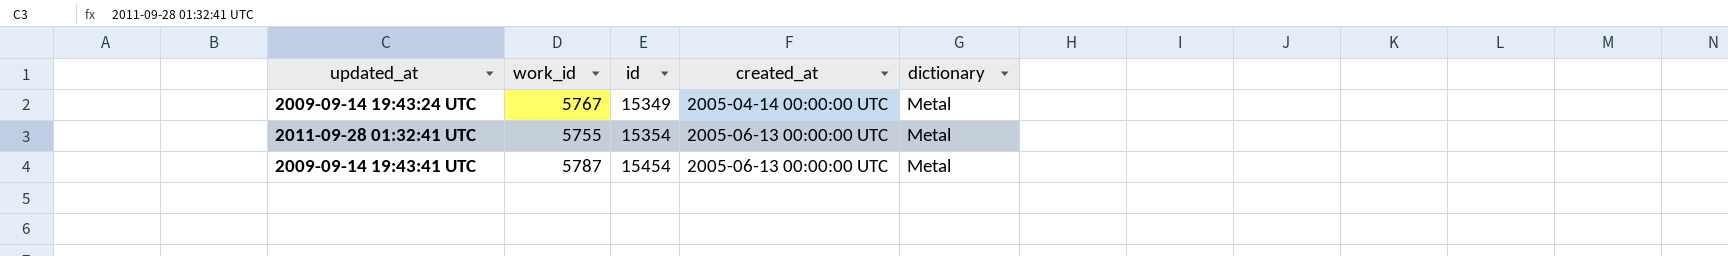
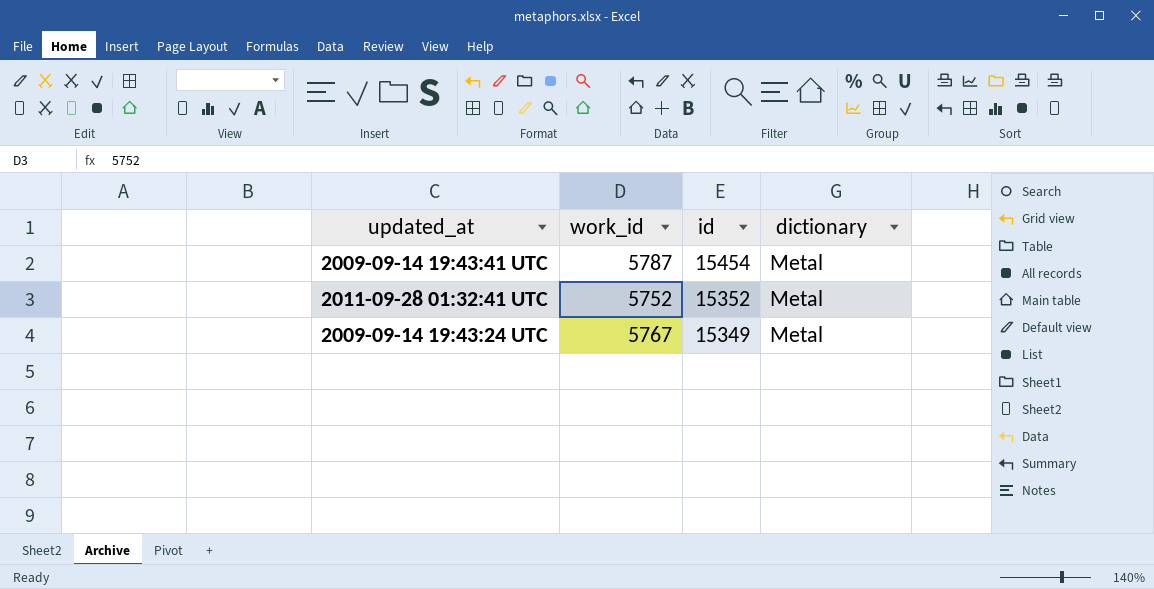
row order: id ascending -> id descending
column created_at | position: 4 -> none
2011-09-28 01:32:41 UTC | work_id: 5755 -> 5752
2011-09-28 01:32:41 UTC | id: 15354 -> 15352

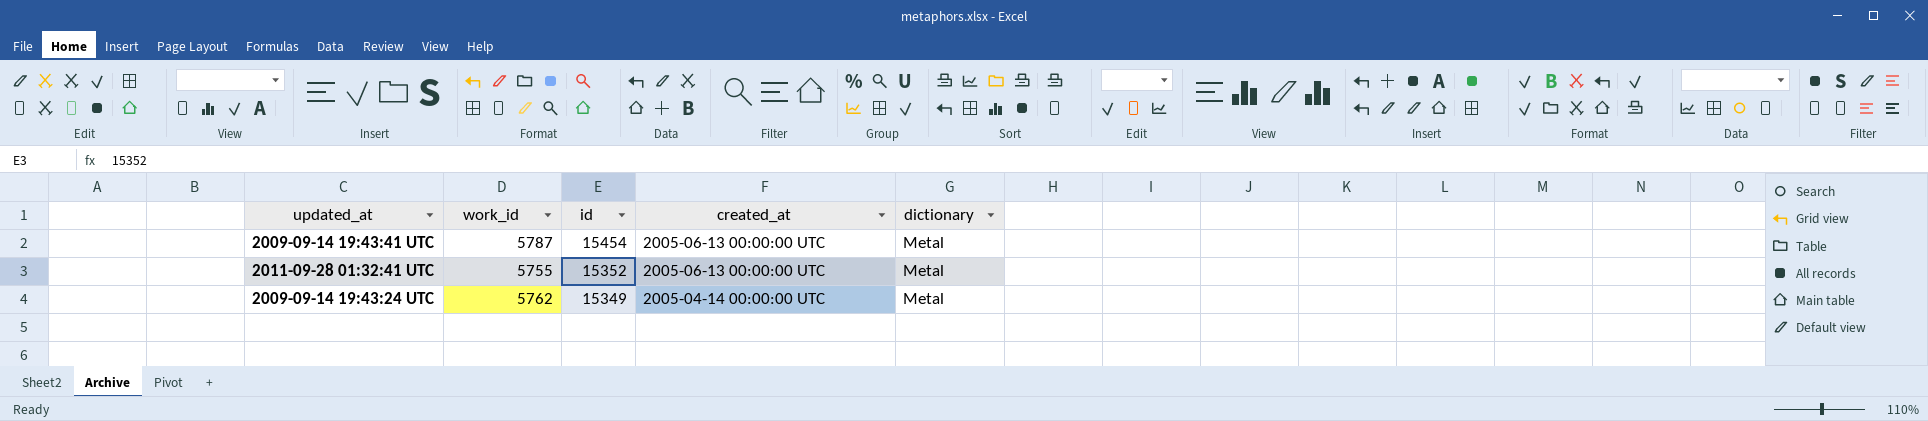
column created_at | position: none -> 4
2011-09-28 01:32:41 UTC | work_id: 5752 -> 5755
2009-09-14 19:43:24 UTC | work_id: 5767 -> 5762

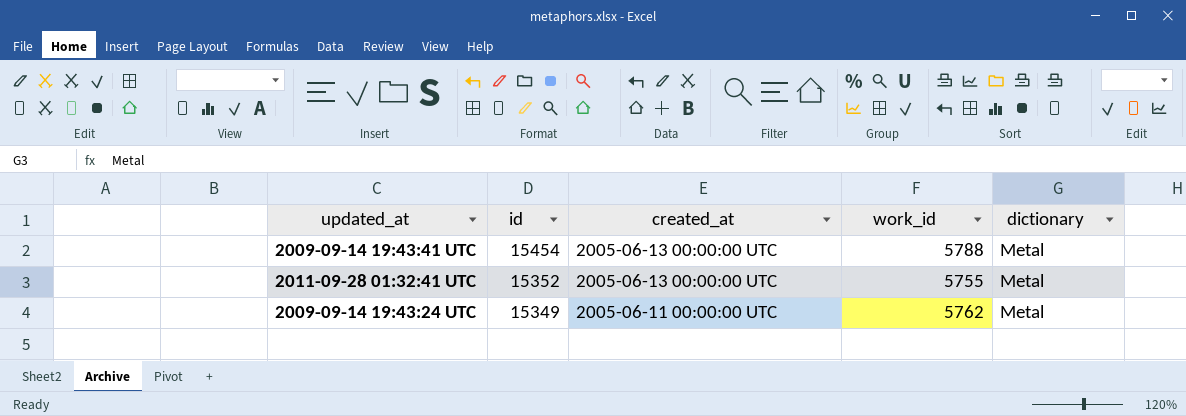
column work_id | position: 2 -> 4
2009-09-14 19:43:41 UTC | work_id: 5787 -> 5788
2009-09-14 19:43:24 UTC | created_at: 2005-04-14 00:00:00 UTC -> 2005-06-11 00:00:00 UTC

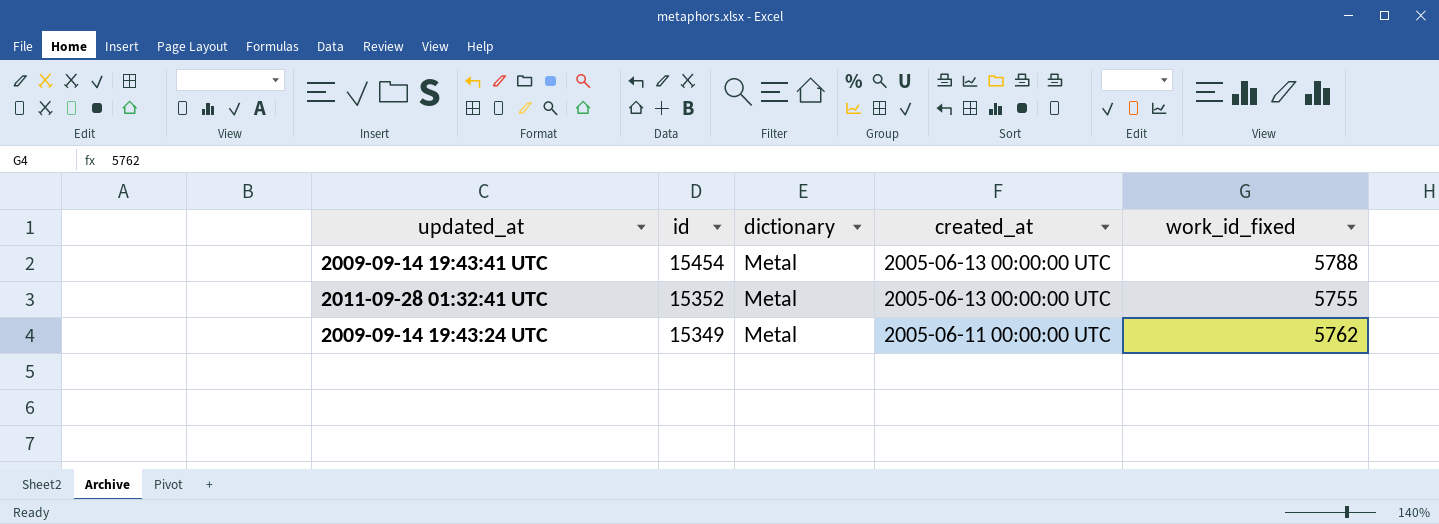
column dictionary | position: 5 -> 3
column name: work_id -> work_id_fixed

